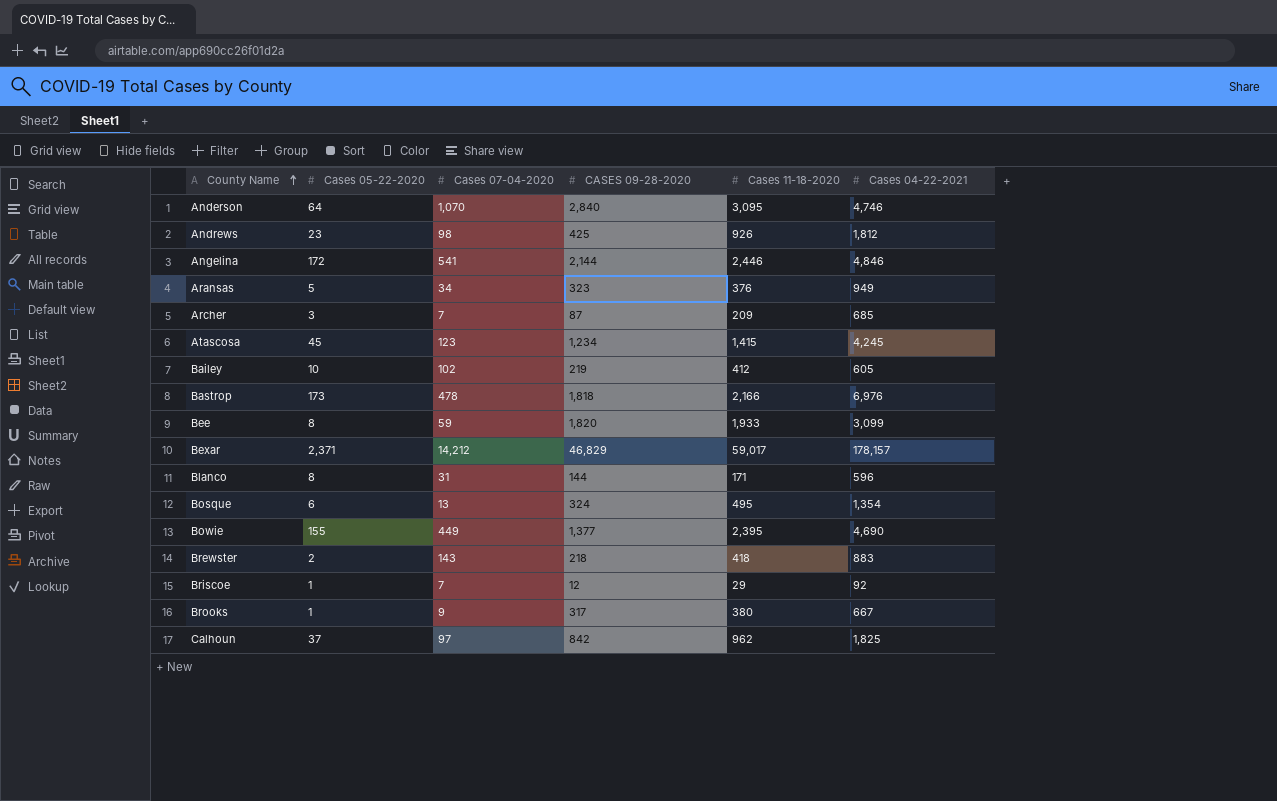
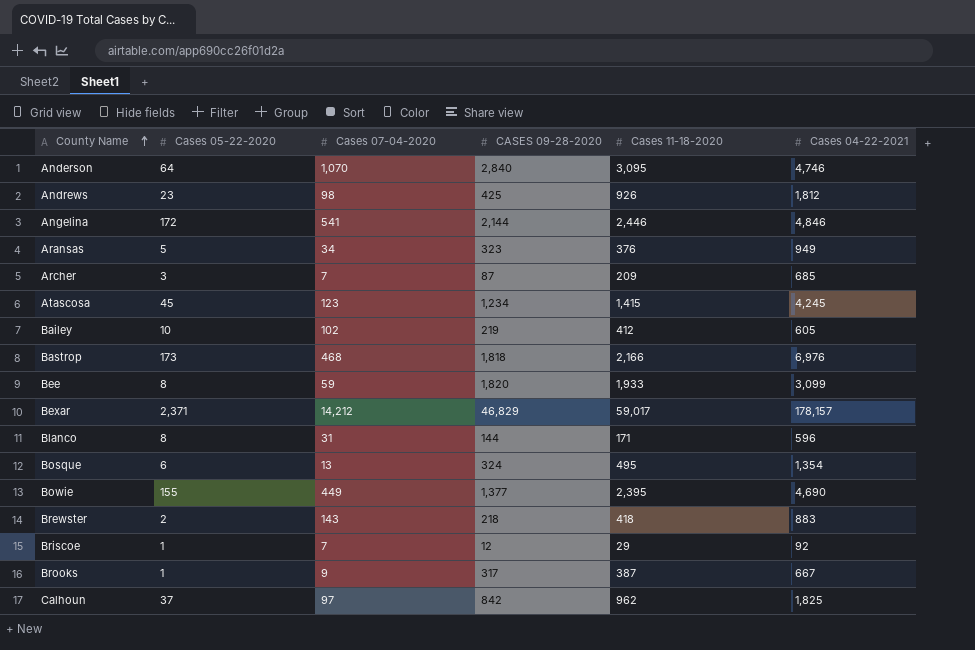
Bastrop | Cases 07-04-2020: 478 -> 468
Brooks | Cases 11-18-2020: 380 -> 387

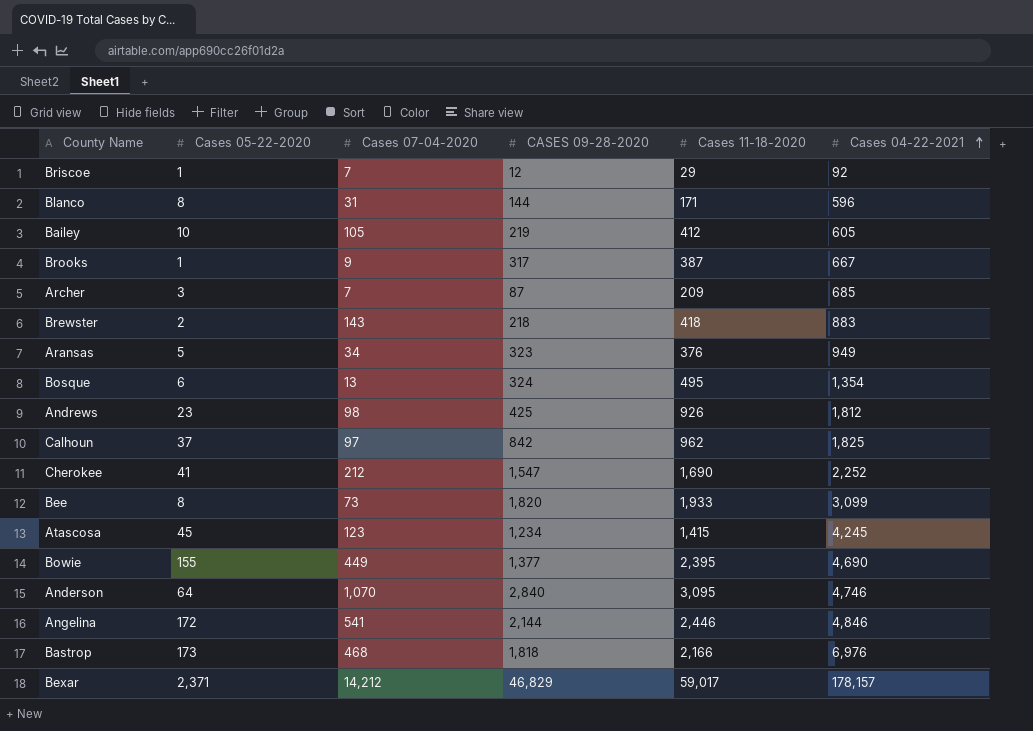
row order: County Name ascending -> Cases 04-22-2021 ascending
Bailey | Cases 07-04-2020: 102 -> 105
row Cherokee: none -> 41 | 212 | 1,547 | 1,690 | 2,252
Bee | Cases 07-04-2020: 59 -> 73

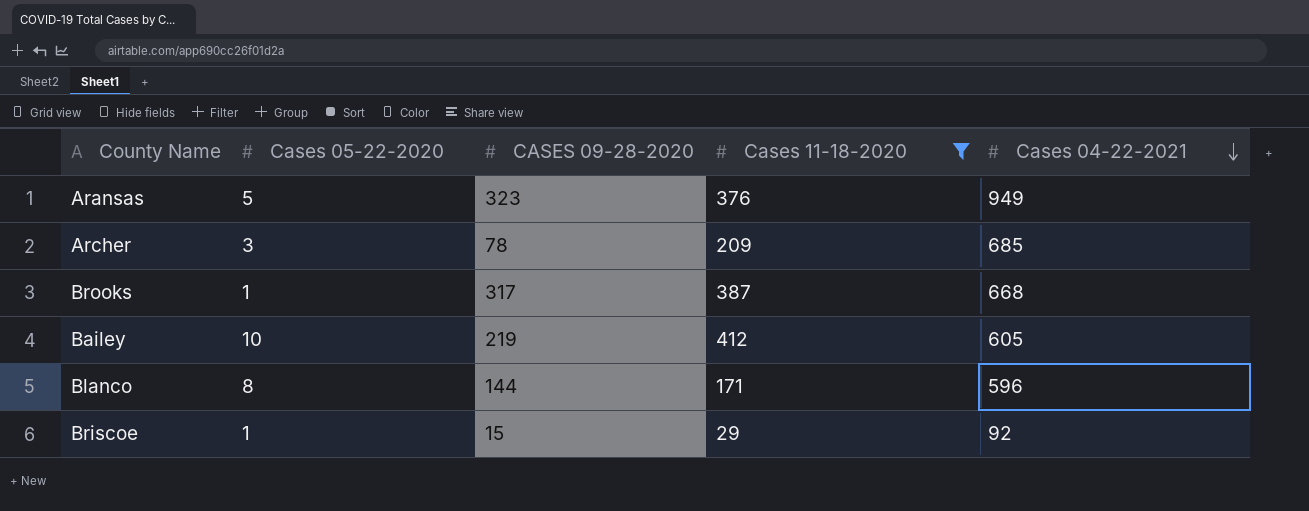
filter: none -> Cases 11-18-2020 <= 412
row order: Cases 04-22-2021 ascending -> Cases 04-22-2021 descending
column Cases 07-04-2020 | position: 3 -> none
Archer | CASES 09-28-2020: 87 -> 78
Brooks | Cases 04-22-2021: 667 -> 668
Briscoe | CASES 09-28-2020: 12 -> 15

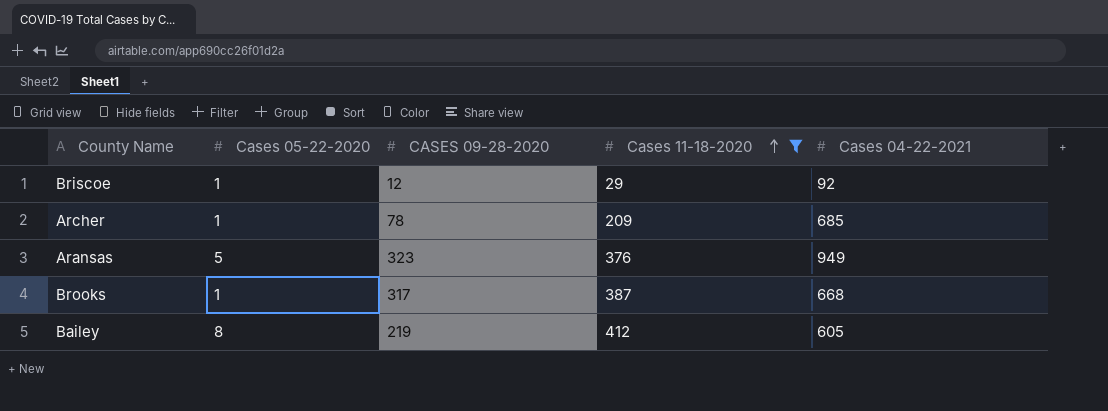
row order: Cases 04-22-2021 descending -> Cases 11-18-2020 ascending
row Blanco: 8 | 144 | 171 | 596 -> none
Briscoe | CASES 09-28-2020: 15 -> 12
Archer | Cases 05-22-2020: 3 -> 1
Bailey | Cases 05-22-2020: 10 -> 8

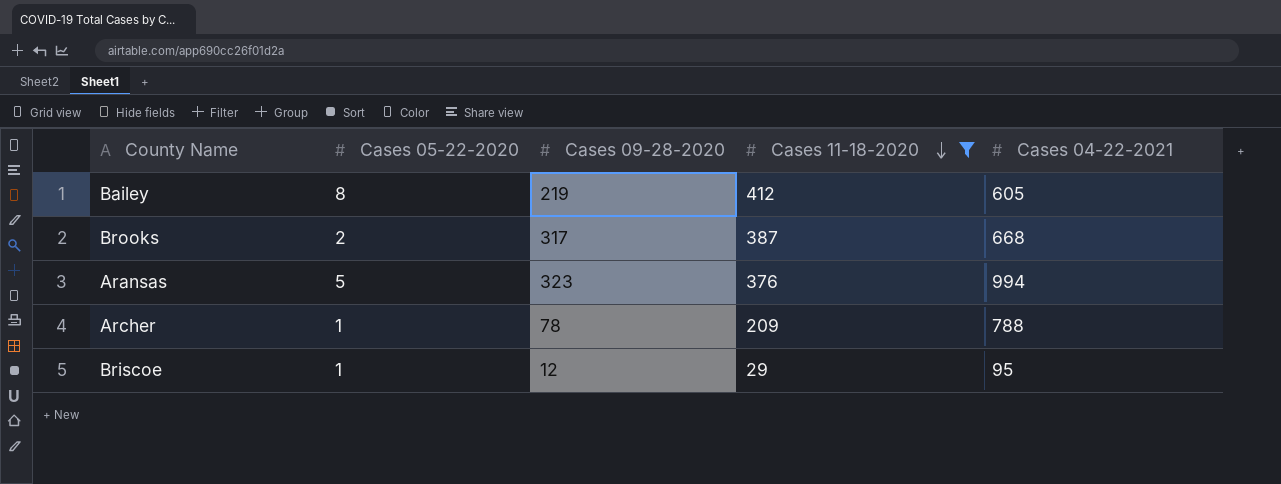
row order: Cases 11-18-2020 ascending -> Cases 11-18-2020 descending
column name: CASES 09-28-2020 -> Cases 09-28-2020
Brooks | Cases 05-22-2020: 1 -> 2
Aransas | Cases 04-22-2021: 949 -> 994
Archer | Cases 04-22-2021: 685 -> 788
Briscoe | Cases 04-22-2021: 92 -> 95

